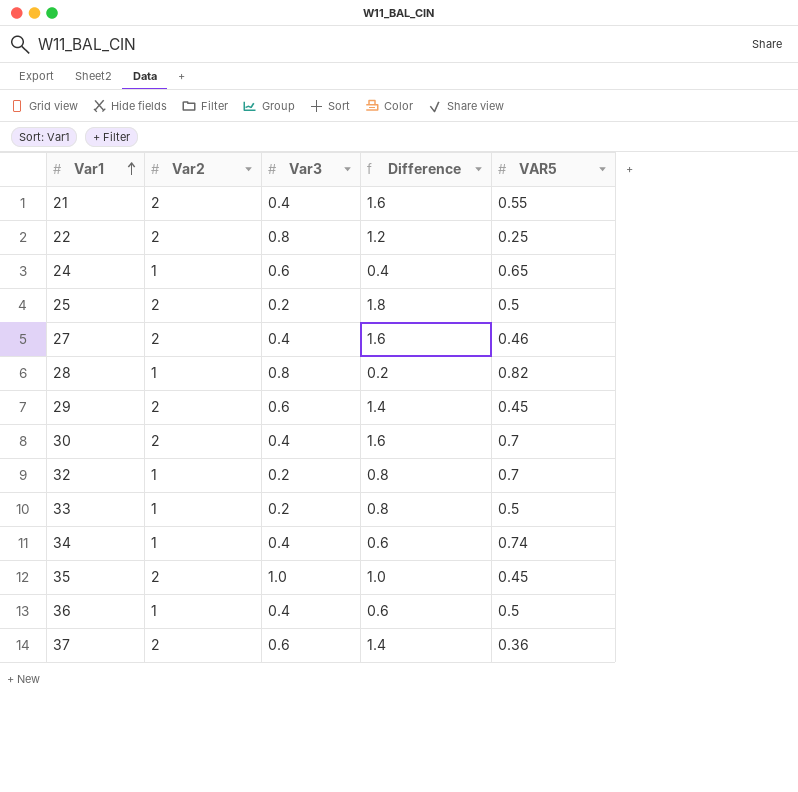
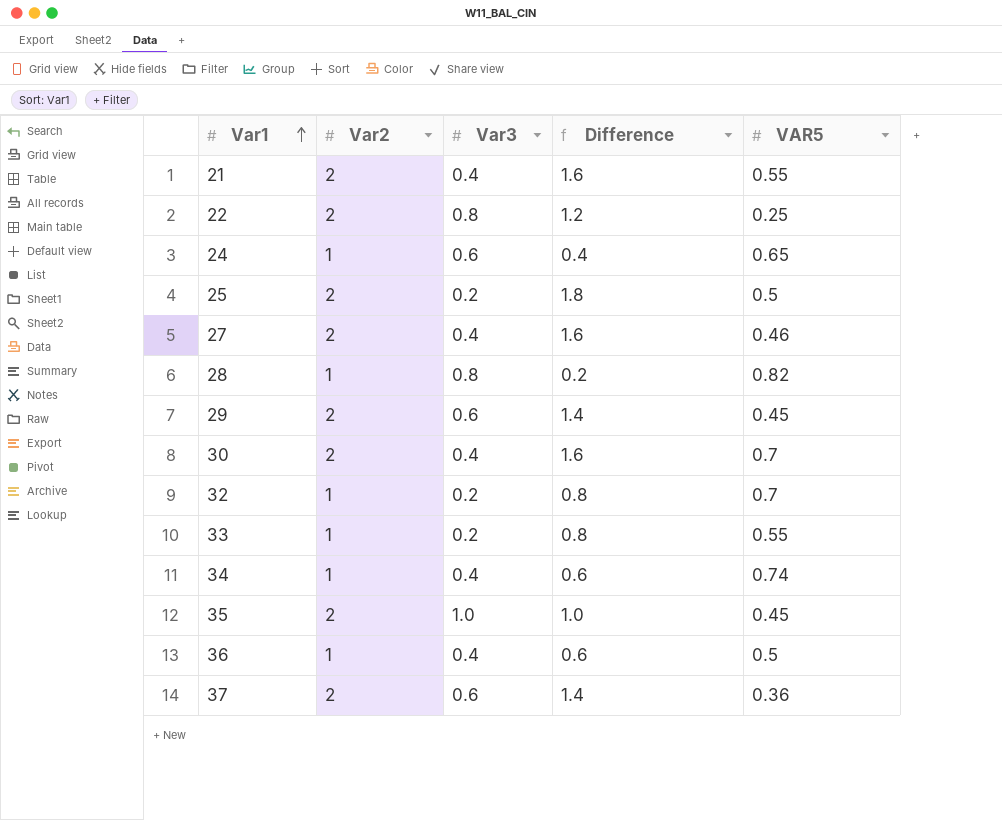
33 | VAR5: 0.5 -> 0.55

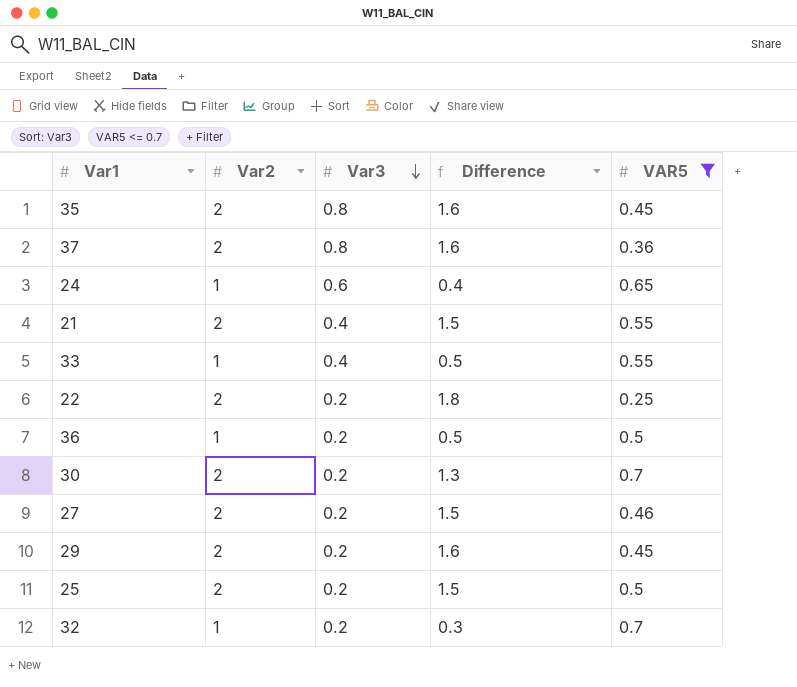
filter: none -> VAR5 <= 0.7
row order: Var1 ascending -> Var3 descending
column Difference | formula: [Var2] - [Var3] -> [Var2] - [VAR5]
35 | Var3: 1.0 -> 0.8
37 | Var3: 0.6 -> 0.8
33 | Var3: 0.2 -> 0.4
22 | Var3: 0.8 -> 0.2
36 | Var3: 0.4 -> 0.2
30 | Var3: 0.4 -> 0.2
27 | Var3: 0.4 -> 0.2
29 | Var3: 0.6 -> 0.2

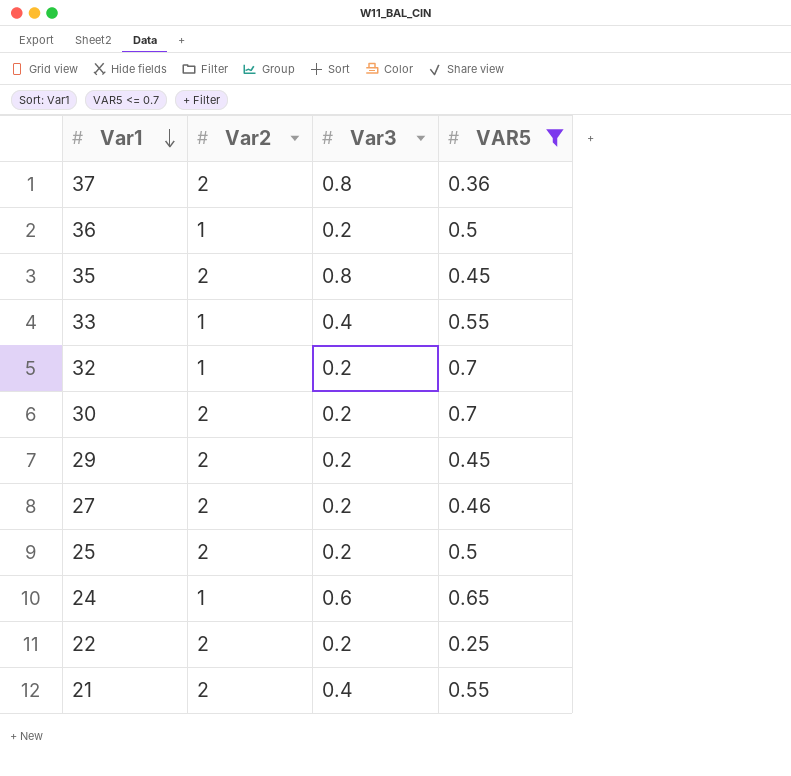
row order: Var3 descending -> Var1 descending
column Difference | formula: [Var2] - [VAR5] -> none

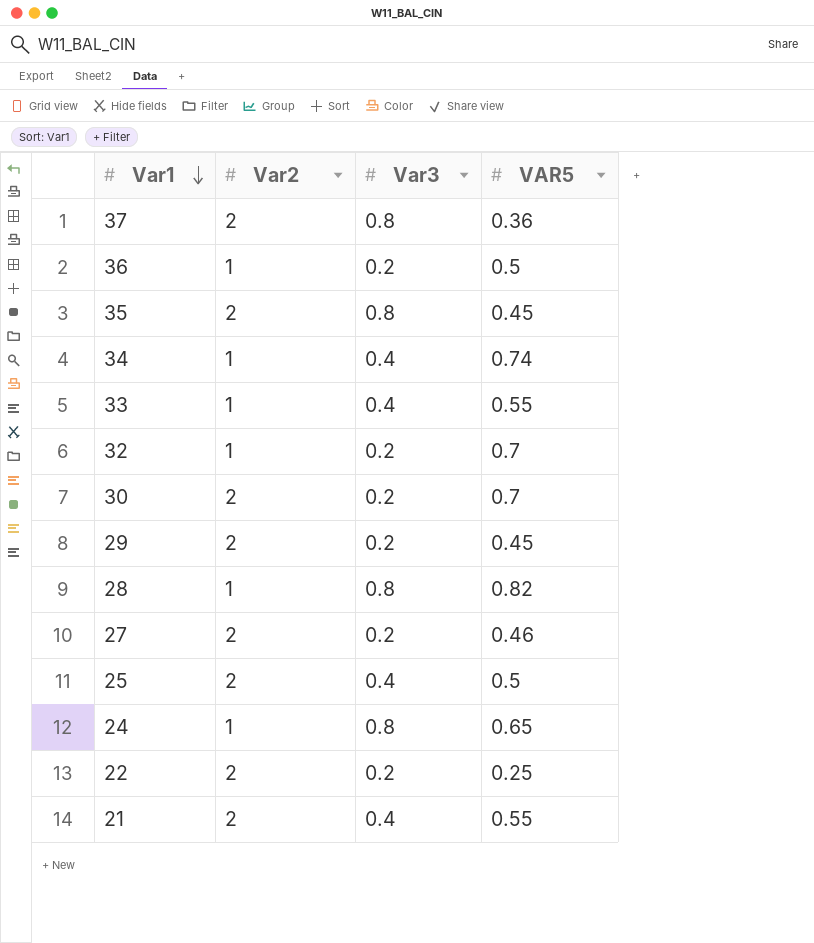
filter: VAR5 <= 0.7 -> none
25 | Var3: 0.2 -> 0.4
24 | Var3: 0.6 -> 0.8

